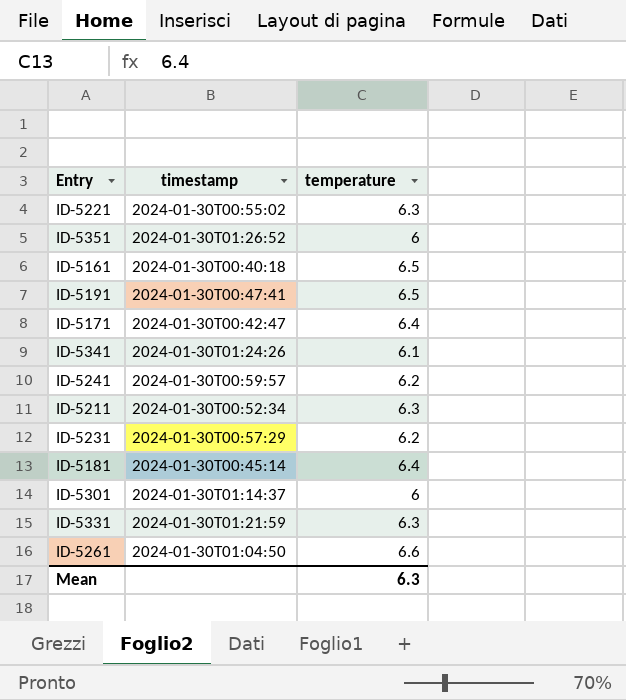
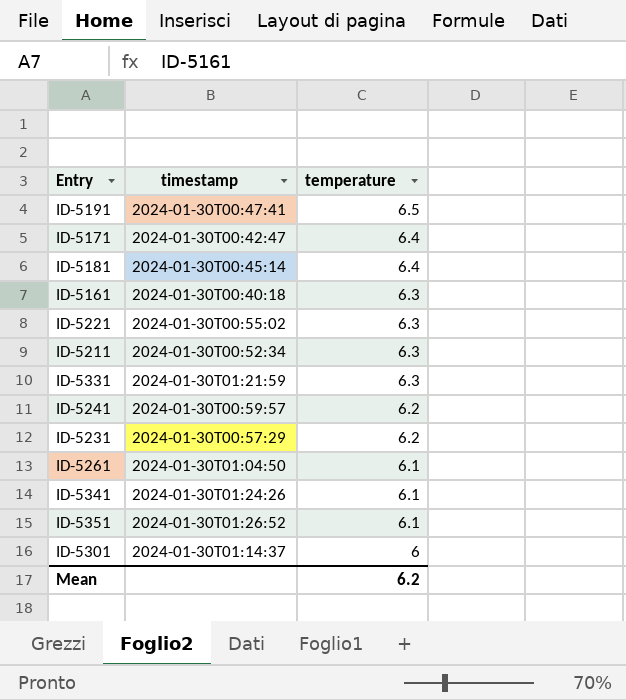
row order: none -> temperature descending
ID-5161 | temperature: 6.5 -> 6.3
ID-5261 | temperature: 6.6 -> 6.1
ID-5351 | temperature: 6 -> 6.1
Mean | temperature: 6.3 -> 6.2

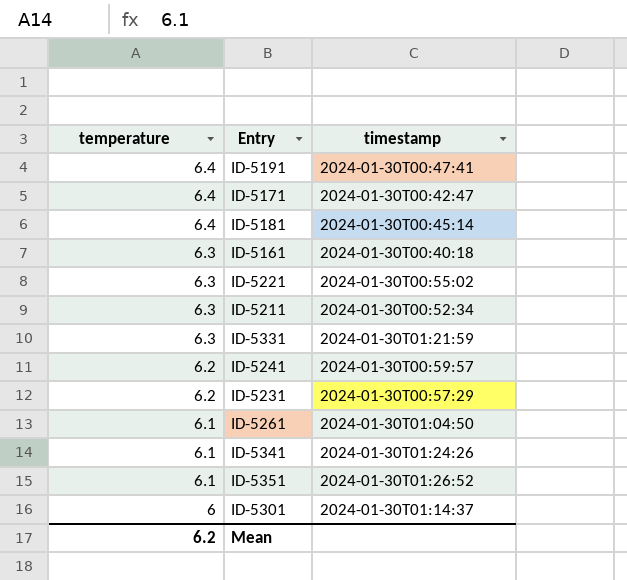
column temperature | position: 3 -> 1
ID-5191 | temperature: 6.5 -> 6.4

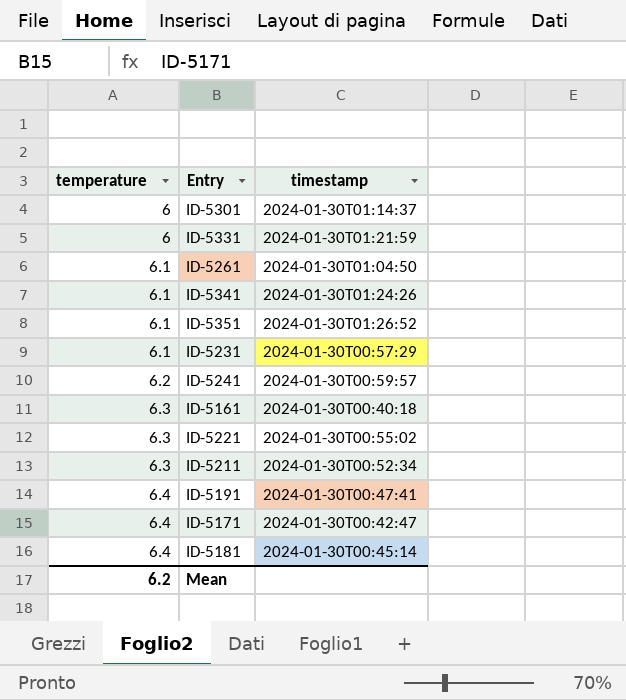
row order: temperature descending -> temperature ascending
ID-5331 | temperature: 6.3 -> 6
ID-5231 | temperature: 6.2 -> 6.1

